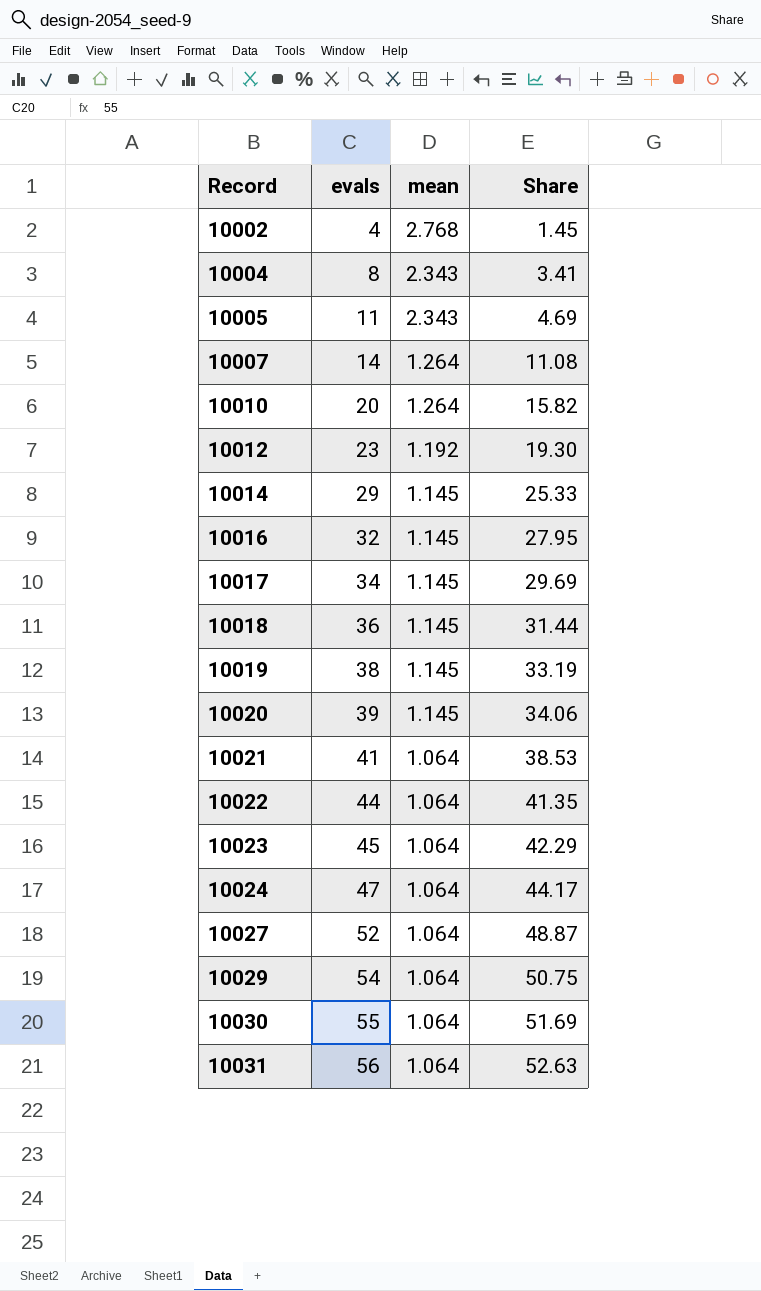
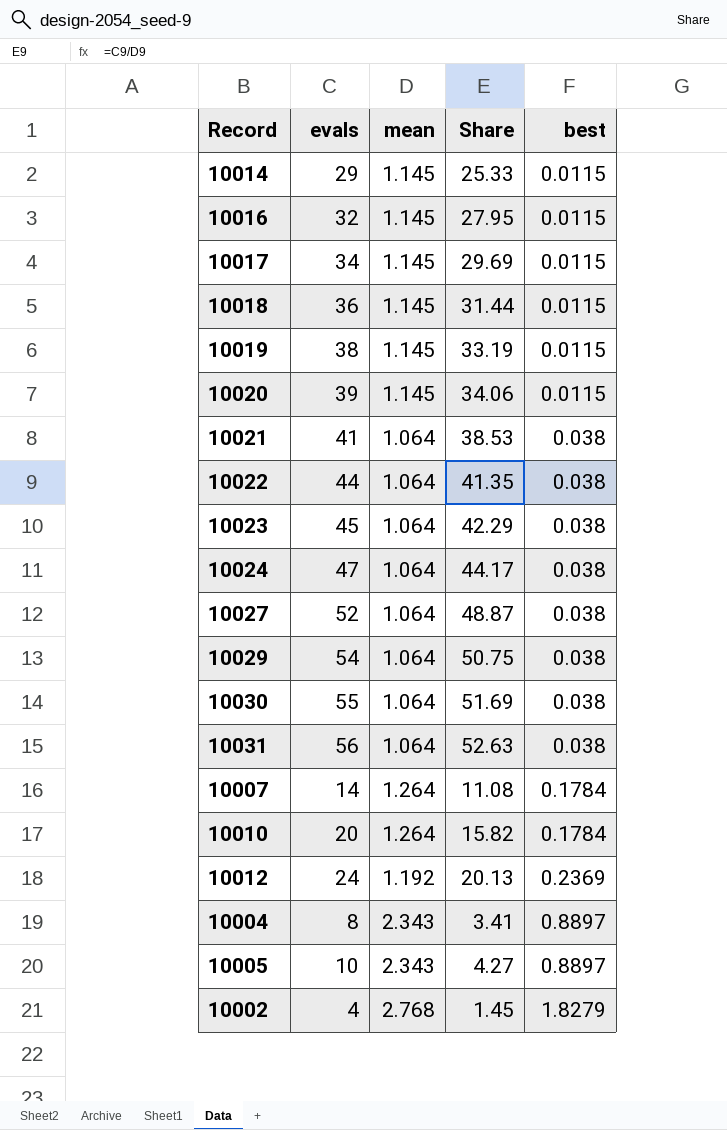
row order: Record ascending -> best ascending
column best | position: none -> 5
10012 | evals: 23 -> 24
10012 | Share: 19.30 -> 20.13
10005 | evals: 11 -> 10
10005 | Share: 4.69 -> 4.27

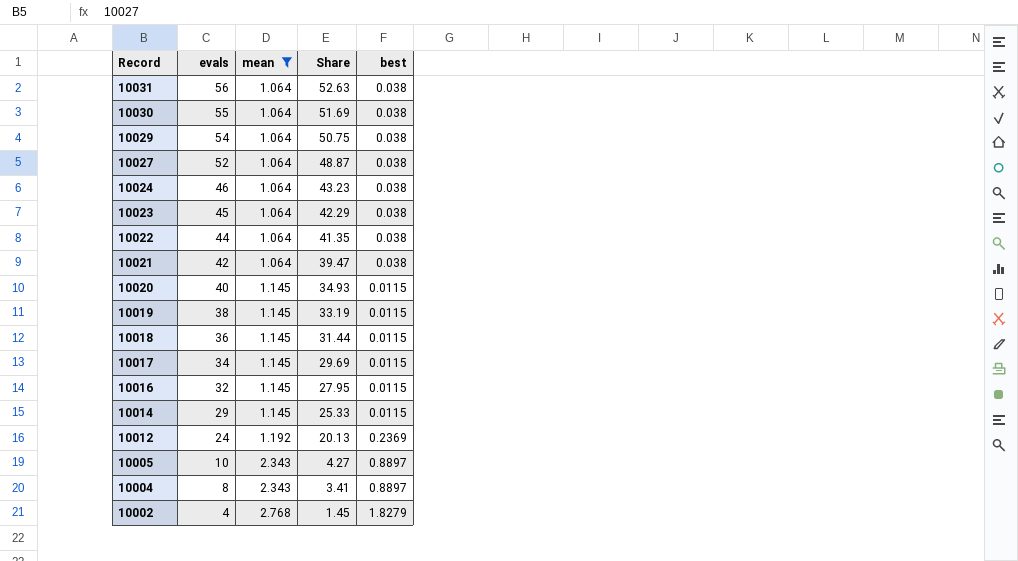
filter: none -> mean != 1.264
row order: best ascending -> Record descending
10024 | evals: 47 -> 46
10024 | Share: 44.17 -> 43.23
10021 | evals: 41 -> 42
10021 | Share: 38.53 -> 39.47
10020 | evals: 39 -> 40
10020 | Share: 34.06 -> 34.93

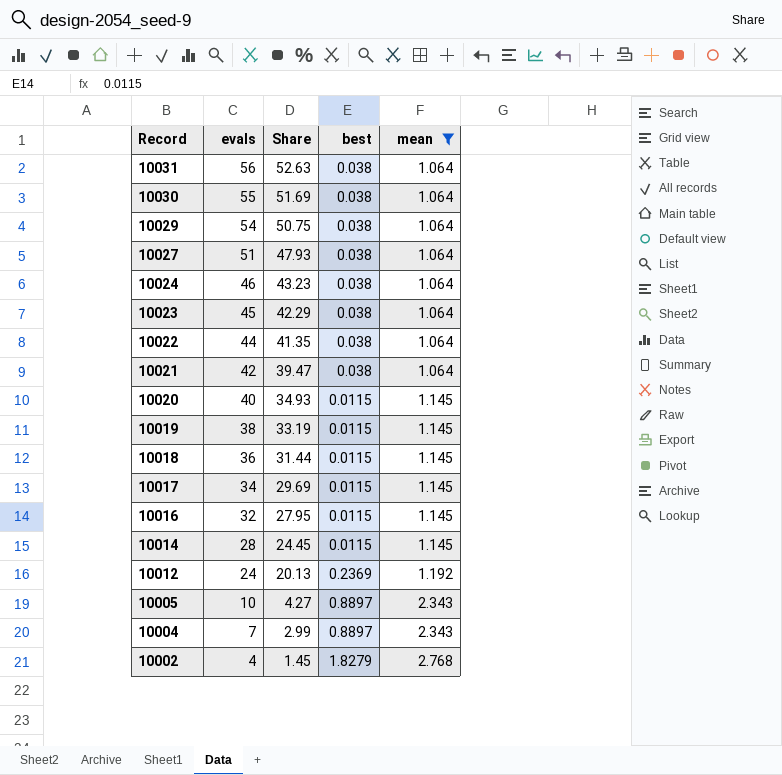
column mean | position: 3 -> 5
10027 | evals: 52 -> 51
10027 | Share: 48.87 -> 47.93
10014 | evals: 29 -> 28
10014 | Share: 25.33 -> 24.45
10004 | evals: 8 -> 7
10004 | Share: 3.41 -> 2.99

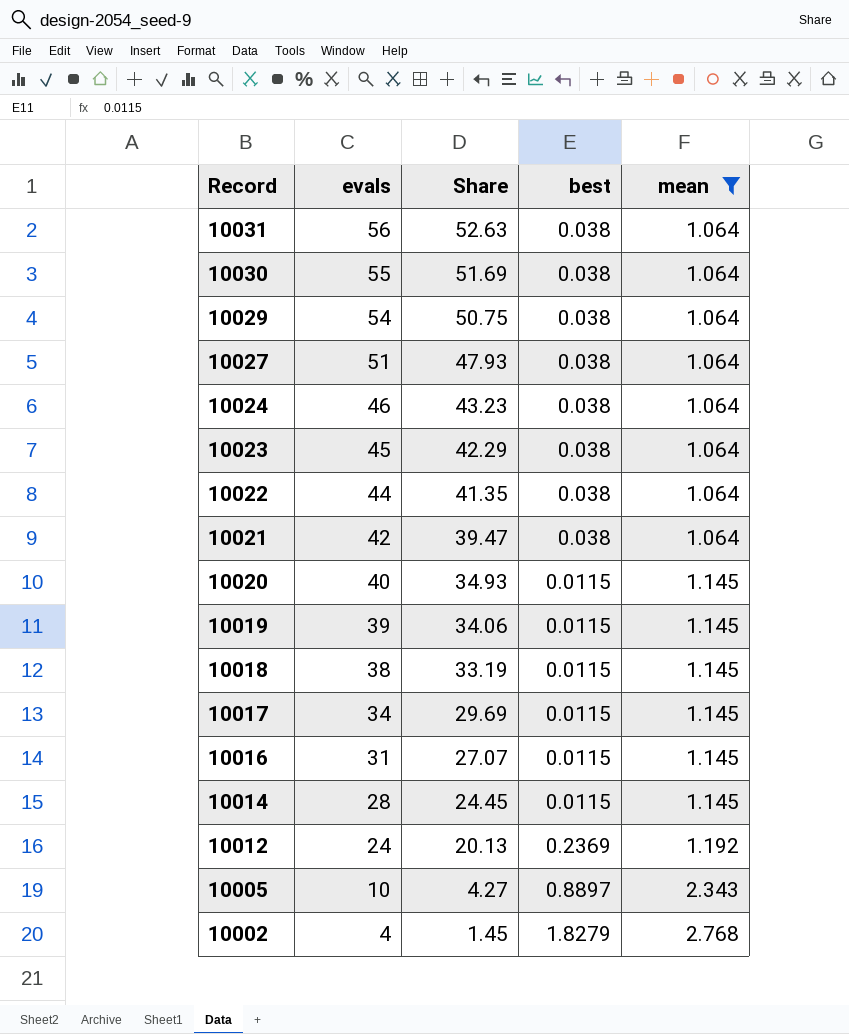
row 10004: 7 | 2.99 | 0.8897 | 2.343 -> none
10019 | evals: 38 -> 39
10019 | Share: 33.19 -> 34.06
10018 | evals: 36 -> 38
10018 | Share: 31.44 -> 33.19
10016 | evals: 32 -> 31
10016 | Share: 27.95 -> 27.07

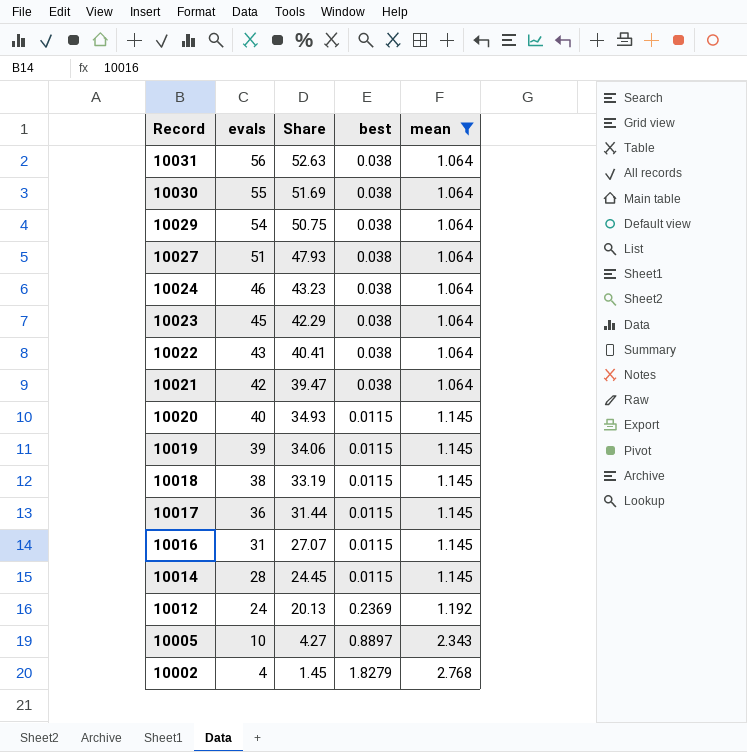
10022 | evals: 44 -> 43
10022 | Share: 41.35 -> 40.41
10017 | evals: 34 -> 36
10017 | Share: 29.69 -> 31.44

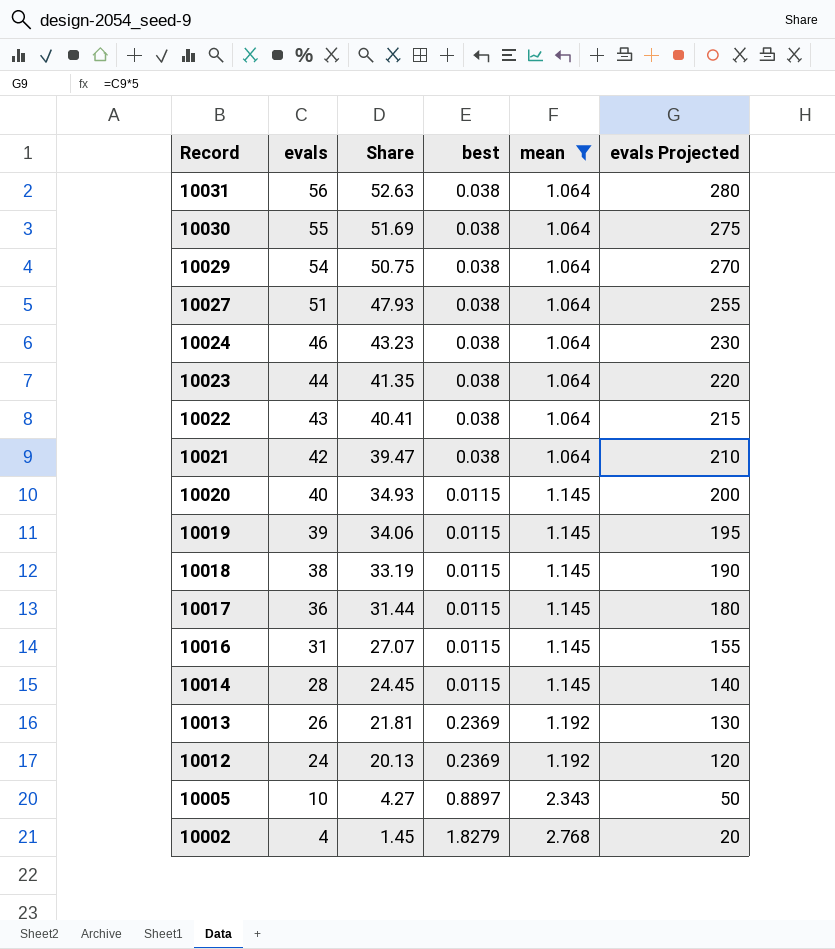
column evals Projected | formula: none -> [evals] * 5
10023 | evals: 45 -> 44
10023 | Share: 42.29 -> 41.35
row 10013: none -> 26 | 21.81 | 0.2369 | 1.192 | 130

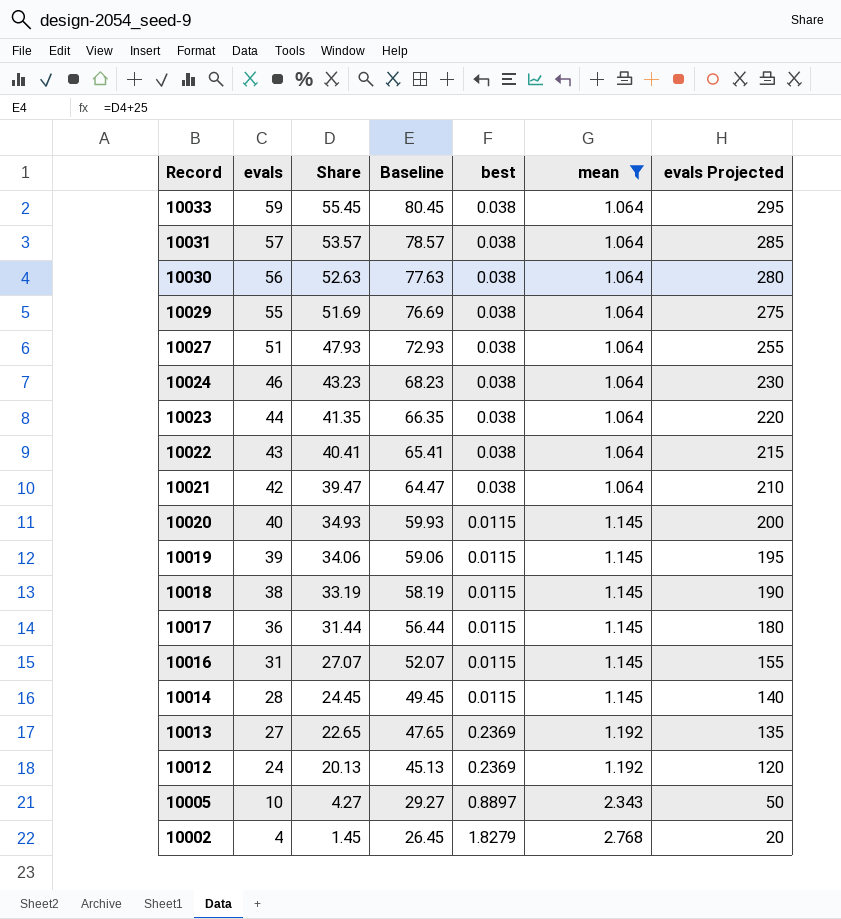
column Baseline | formula: none -> [Share] + 25
row 10033: none -> 59 | 55.45 | 80.45 | 0.038 | 1.064 | 295
10031 | evals: 56 -> 57
10031 | Share: 52.63 -> 53.57
10031 | evals Projected: 280 -> 285
10030 | evals: 55 -> 56
10030 | Share: 51.69 -> 52.63
10030 | evals Projected: 275 -> 280
10029 | evals: 54 -> 55
10029 | Share: 50.75 -> 51.69
10029 | evals Projected: 270 -> 275
10013 | evals: 26 -> 27
10013 | Share: 21.81 -> 22.65
10013 | evals Projected: 130 -> 135

